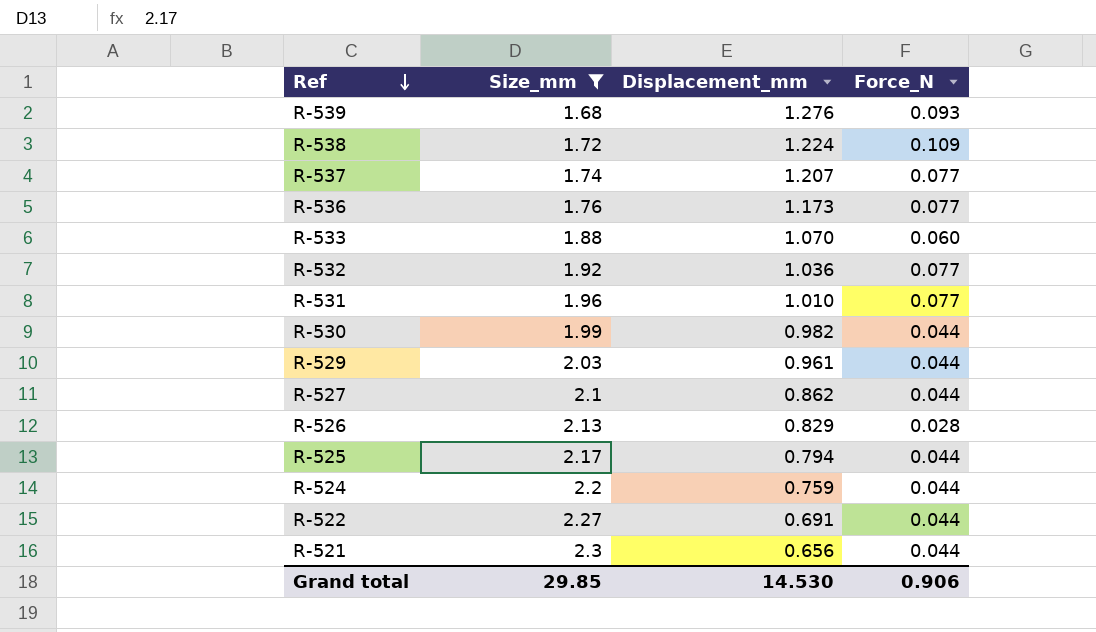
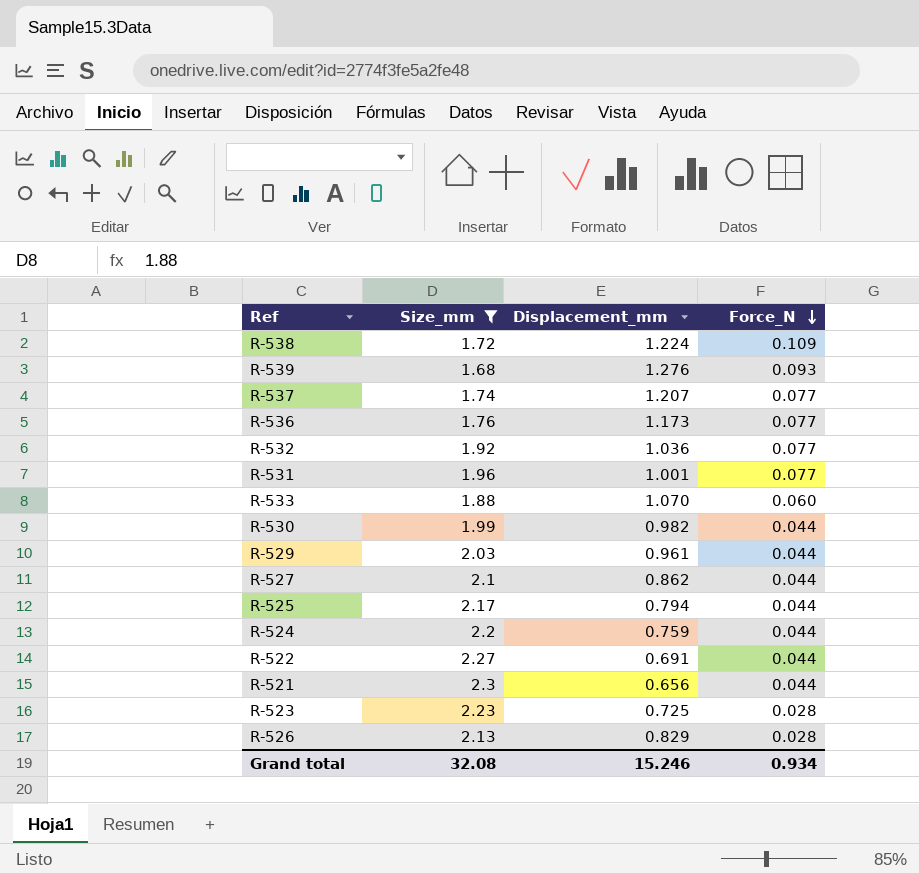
row order: Ref descending -> Force_N descending
R-531 | Displacement_mm: 1.010 -> 1.001
row R-523: none -> 2.23 | 0.725 | 0.028
Grand total | Size_mm: 29.85 -> 32.08
Grand total | Displacement_mm: 14.530 -> 15.246
Grand total | Force_N: 0.906 -> 0.934

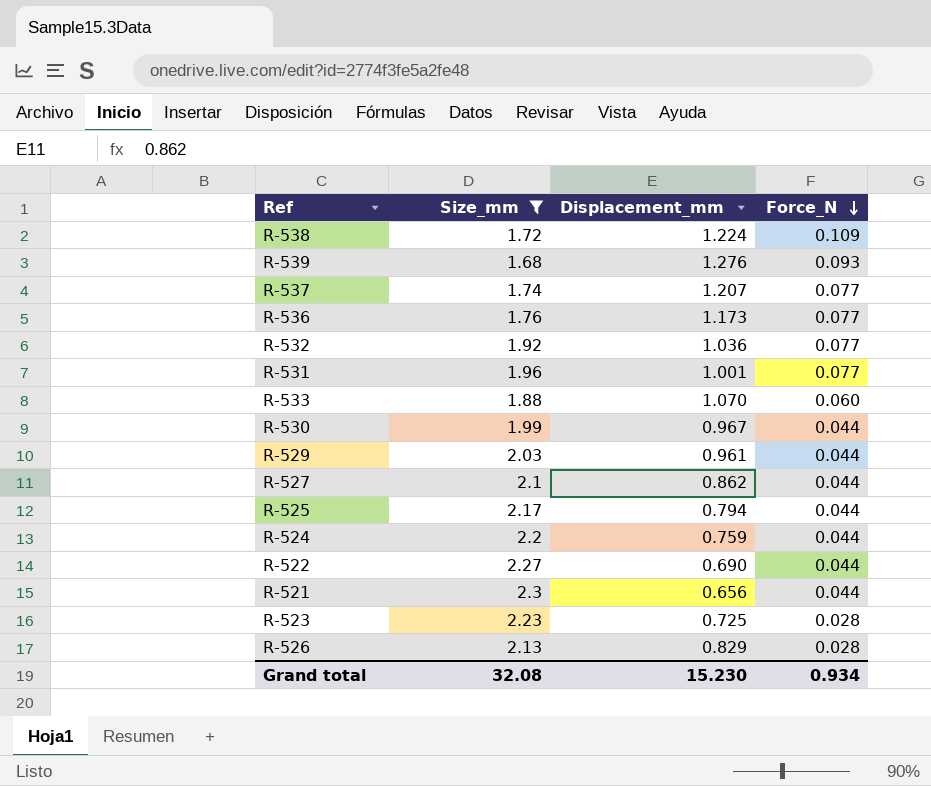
R-530 | Displacement_mm: 0.982 -> 0.967
R-522 | Displacement_mm: 0.691 -> 0.690
Grand total | Displacement_mm: 15.246 -> 15.230

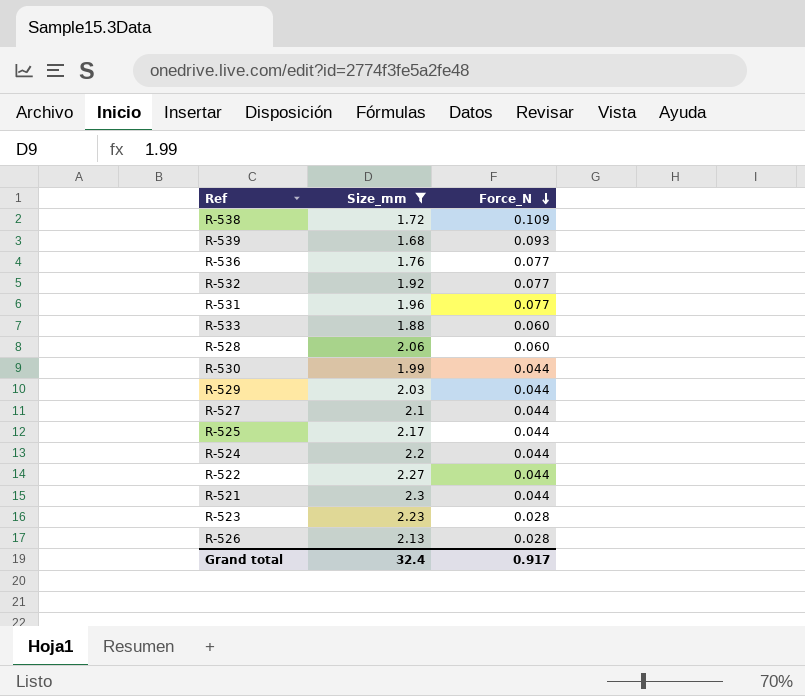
column Displacement_mm | position: 3 -> none
row R-537: 1.74 | 1.207 | 0.077 -> none
row R-528: none -> 2.06 | 0.060
Grand total | Size_mm: 32.08 -> 32.4
Grand total | Force_N: 0.934 -> 0.917

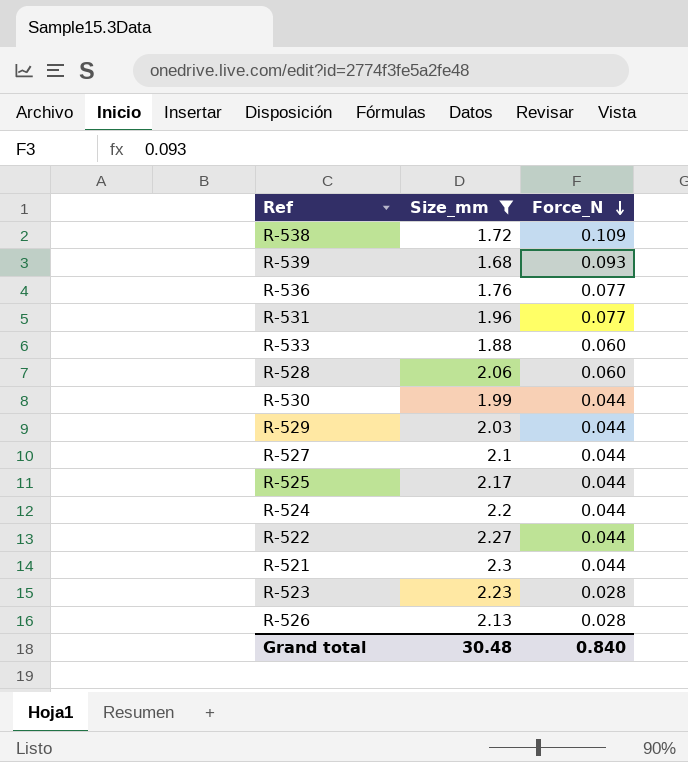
row R-532: 1.92 | 0.077 -> none
Grand total | Size_mm: 32.4 -> 30.48
Grand total | Force_N: 0.917 -> 0.840

